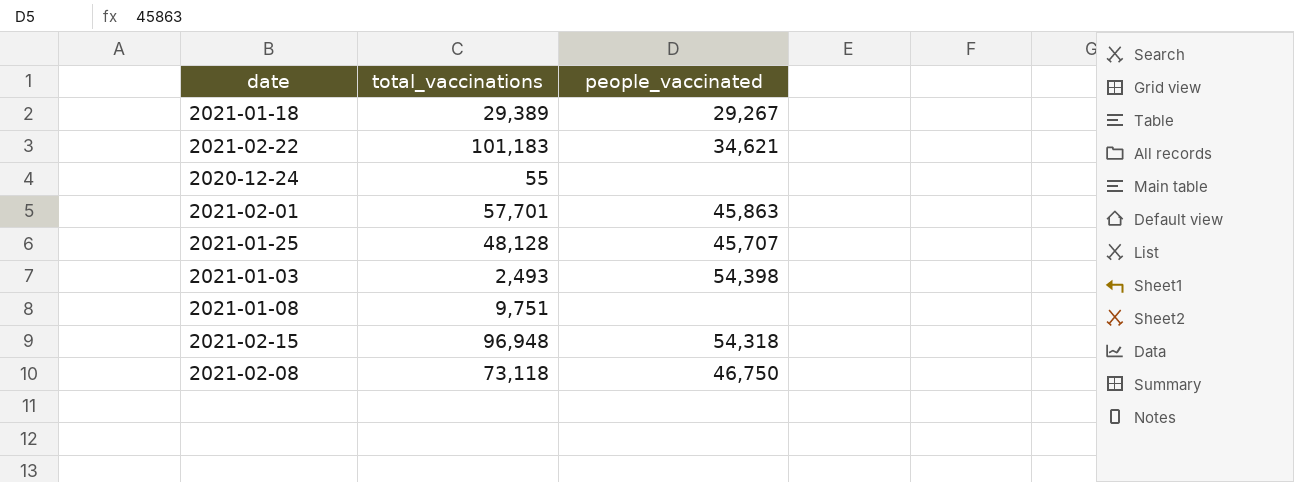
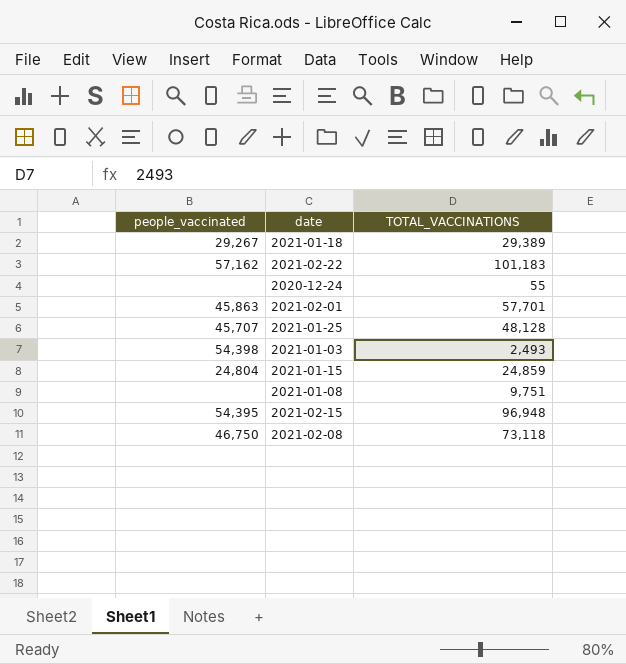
column people_vaccinated | position: 3 -> 1
column name: total_vaccinations -> TOTAL_VACCINATIONS
2021-02-22 | people_vaccinated: 34,621 -> 57,162
row 2021-01-15: none -> 24,804 | 24,859
2021-02-15 | people_vaccinated: 54,318 -> 54,395

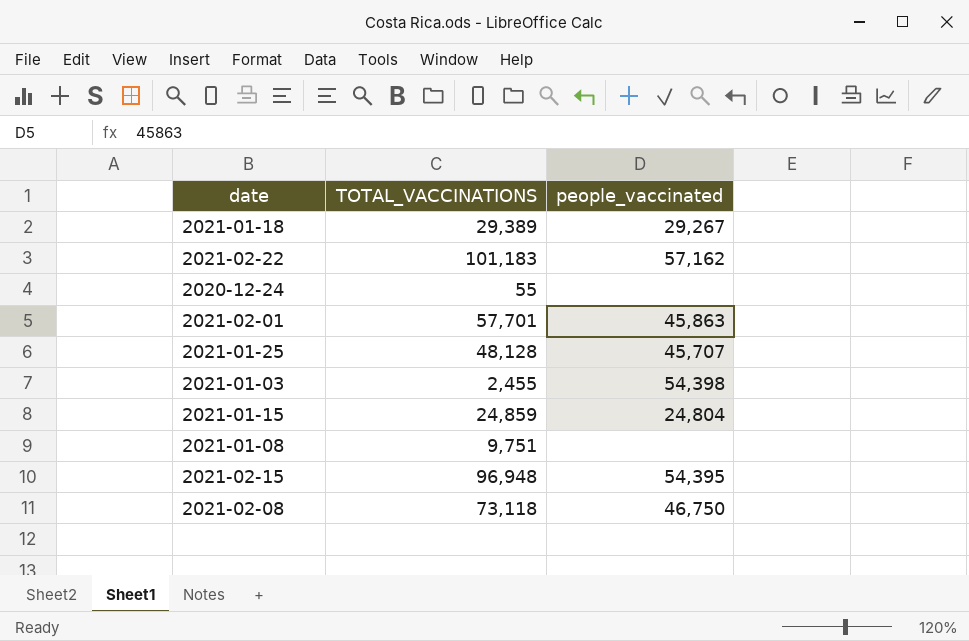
column people_vaccinated | position: 1 -> 3
2021-01-03 | TOTAL_VACCINATIONS: 2,493 -> 2,455

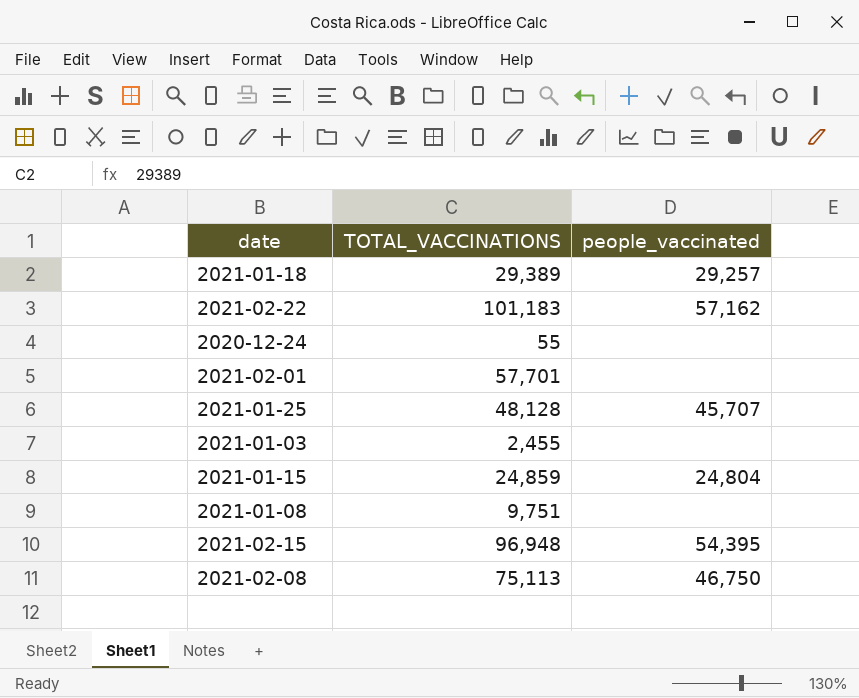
2021-01-18 | people_vaccinated: 29,267 -> 29,257
2021-02-01 | people_vaccinated: 45,863 -> none
2021-01-03 | people_vaccinated: 54,398 -> none
2021-02-08 | TOTAL_VACCINATIONS: 73,118 -> 75,113

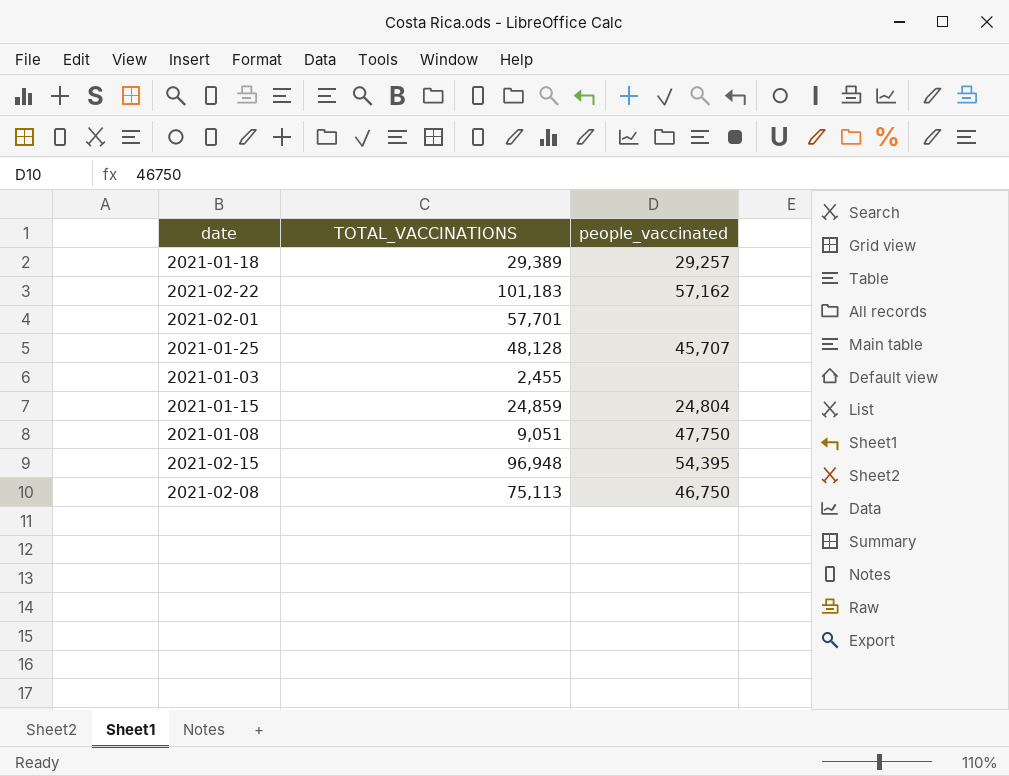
row 2020-12-24: 55 | none -> none
2021-01-08 | TOTAL_VACCINATIONS: 9,751 -> 9,051
2021-01-08 | people_vaccinated: none -> 47,750

